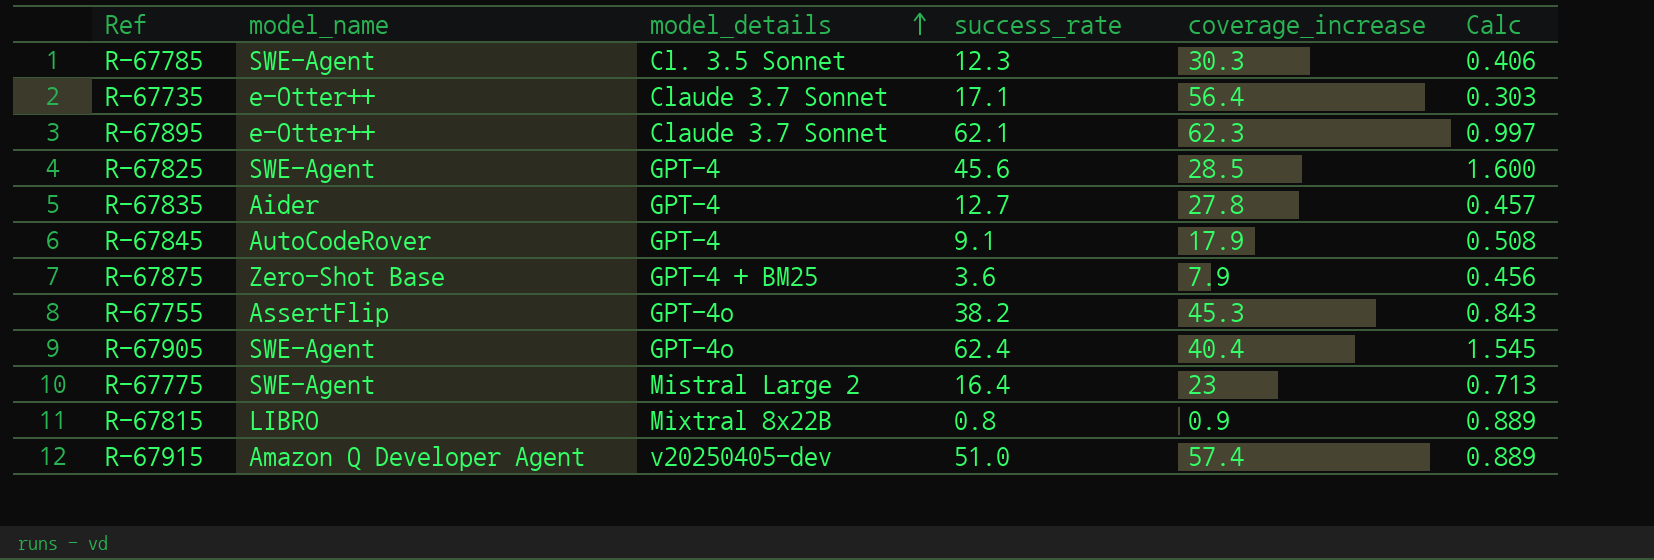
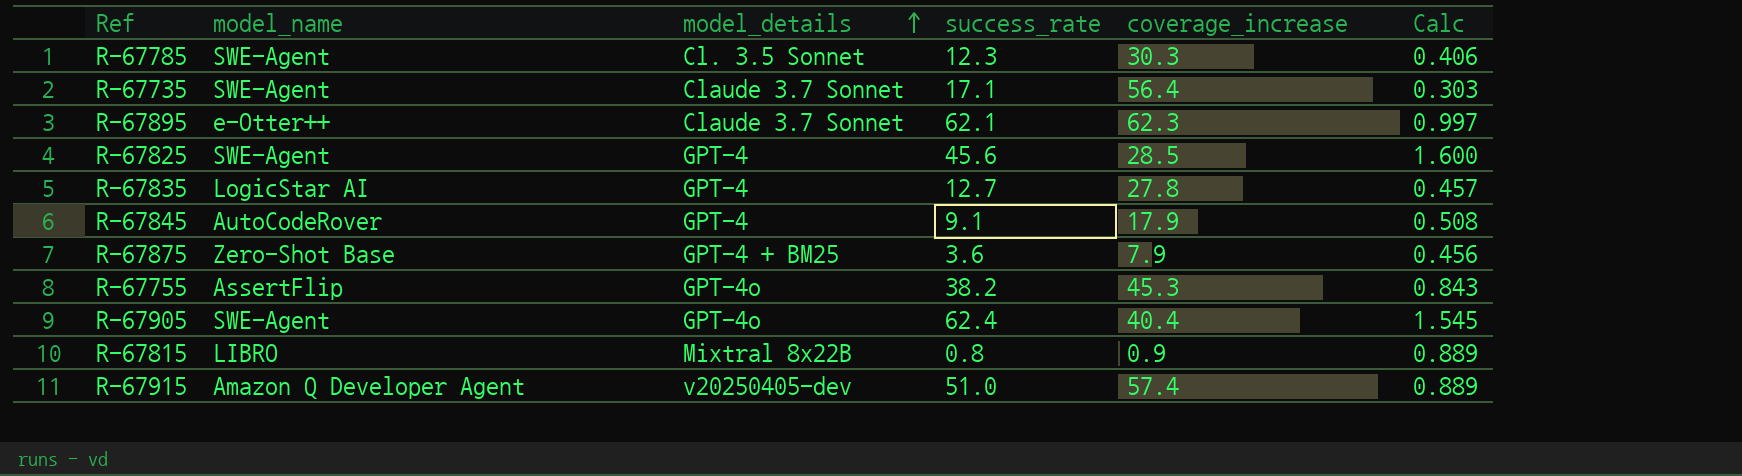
row R-67775: SWE-Agent | Mistral Large 2 | 16.4 | 23 | 0.713 -> none
R-67735 | model_name: e-Otter++ -> SWE-Agent
R-67835 | model_name: Aider -> LogicStar AI

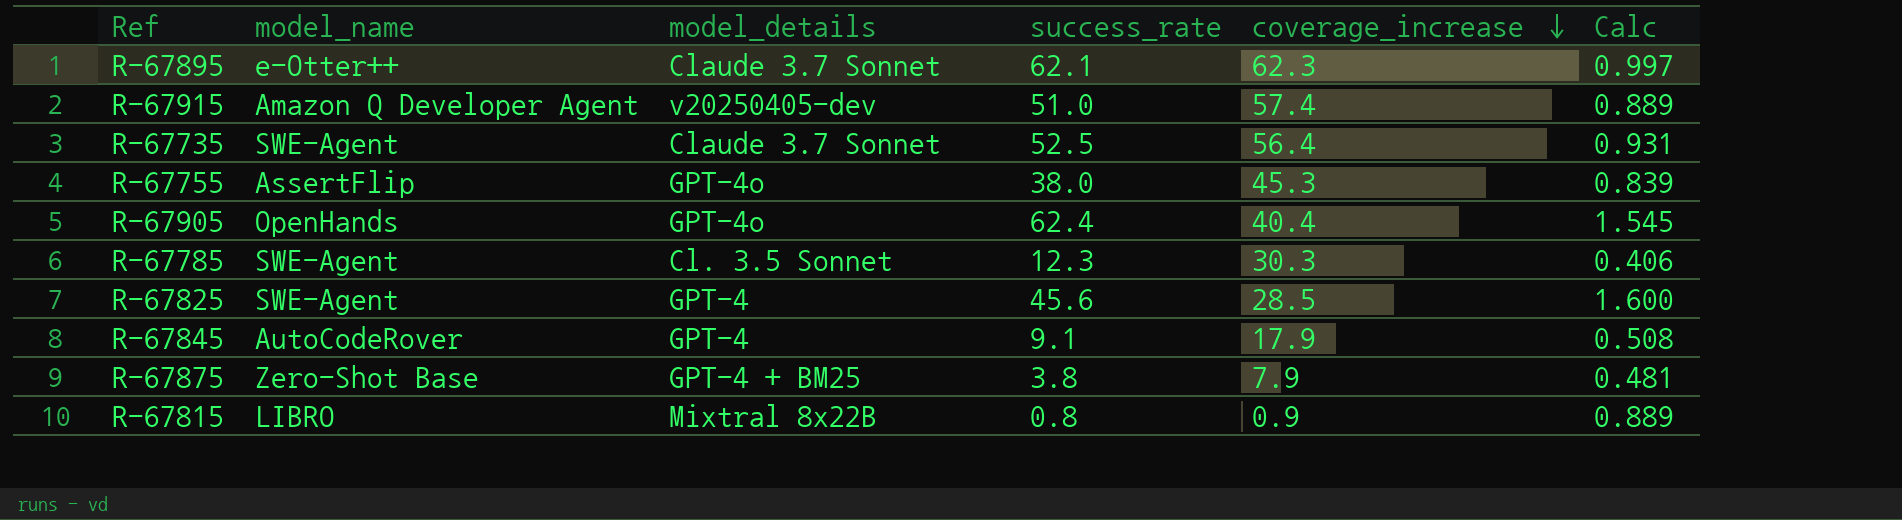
row order: model_details ascending -> coverage_increase descending
row R-67835: LogicStar AI | GPT-4 | 12.7 | 27.8 | 0.457 -> none
R-67735 | success_rate: 17.1 -> 52.5
R-67735 | Calc: 0.303 -> 0.931
R-67755 | success_rate: 38.2 -> 38.0
R-67755 | Calc: 0.843 -> 0.839
R-67905 | model_name: SWE-Agent -> OpenHands
R-67875 | success_rate: 3.6 -> 3.8
R-67875 | Calc: 0.456 -> 0.481

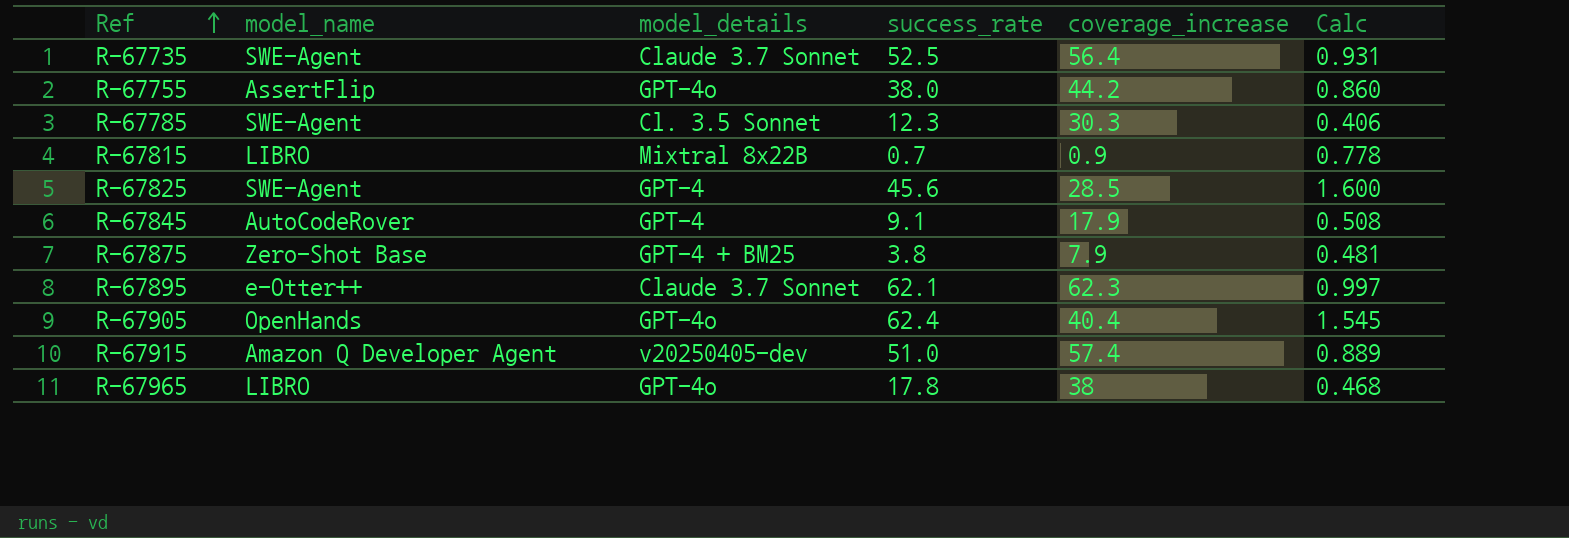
row order: coverage_increase descending -> Ref ascending
R-67755 | coverage_increase: 45.3 -> 44.2
R-67755 | Calc: 0.839 -> 0.860
R-67815 | success_rate: 0.8 -> 0.7
R-67815 | Calc: 0.889 -> 0.778
row R-67965: none -> LIBRO | GPT-4o | 17.8 | 38 | 0.468

